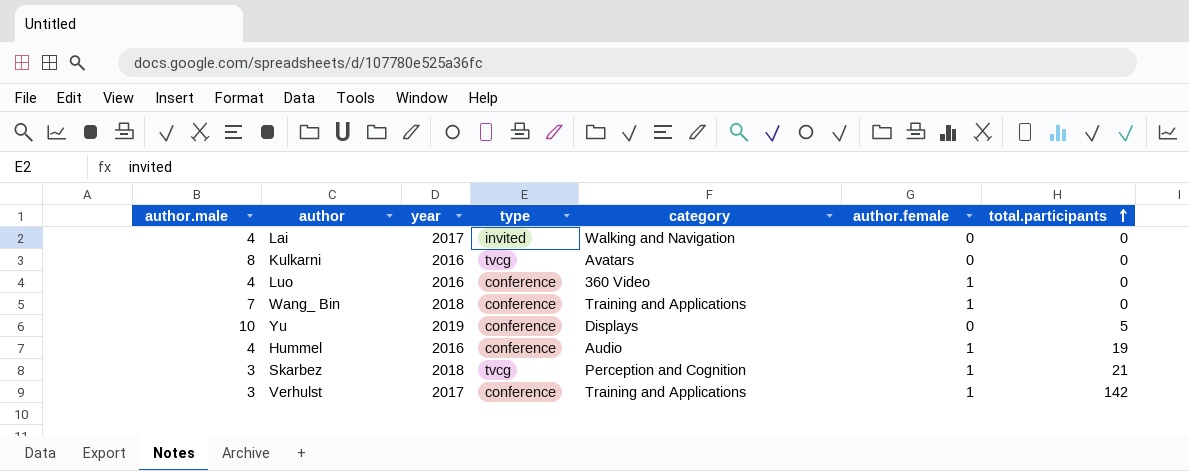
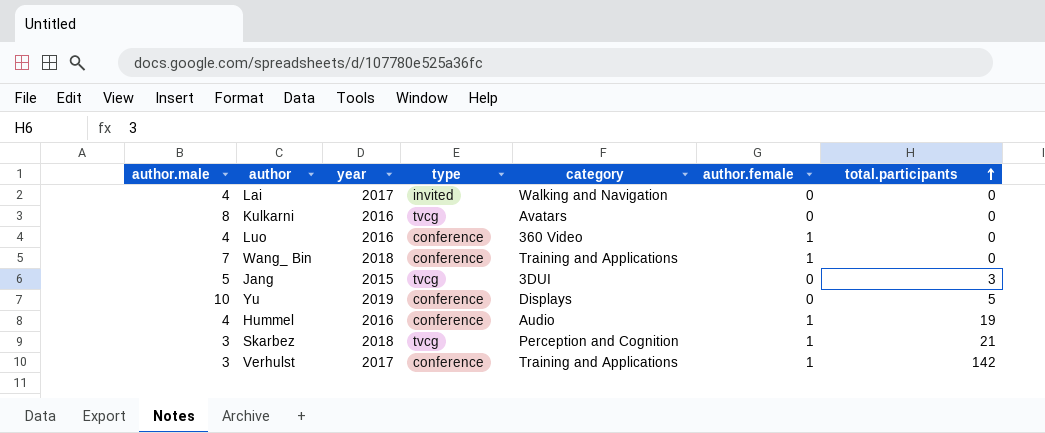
row Jang: none -> 5 | 2015 | tvcg | 3DUI | 0 | 3

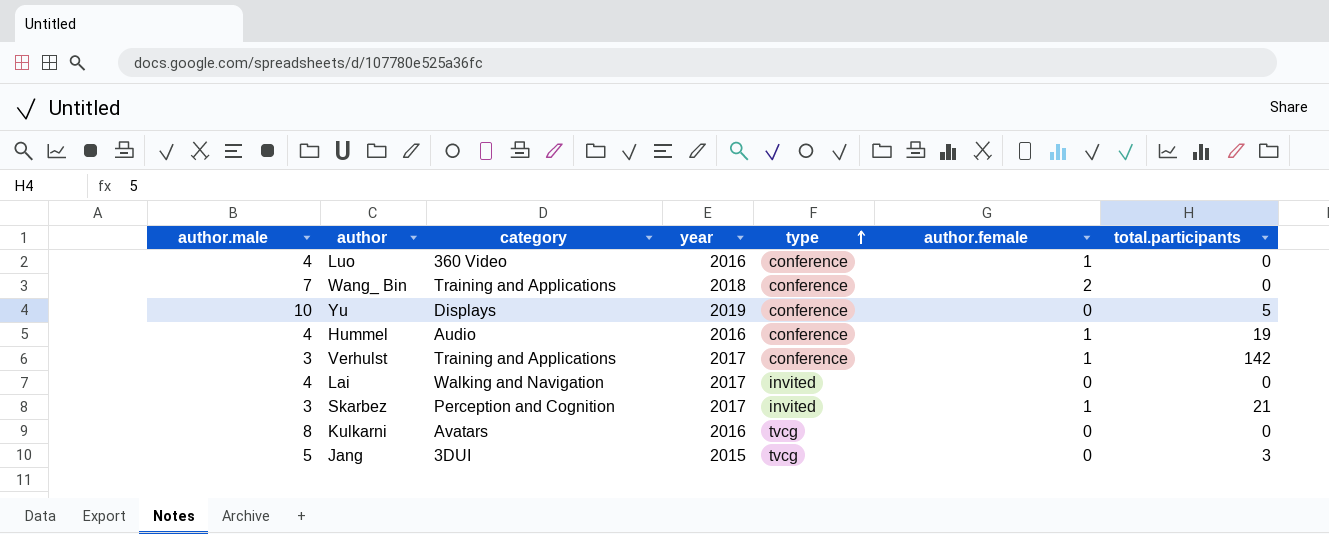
row order: total.participants ascending -> type ascending
column category | position: 5 -> 3
Wang_ Bin | author.female: 1 -> 2
Skarbez | year: 2018 -> 2017
Skarbez | type: tvcg -> invited

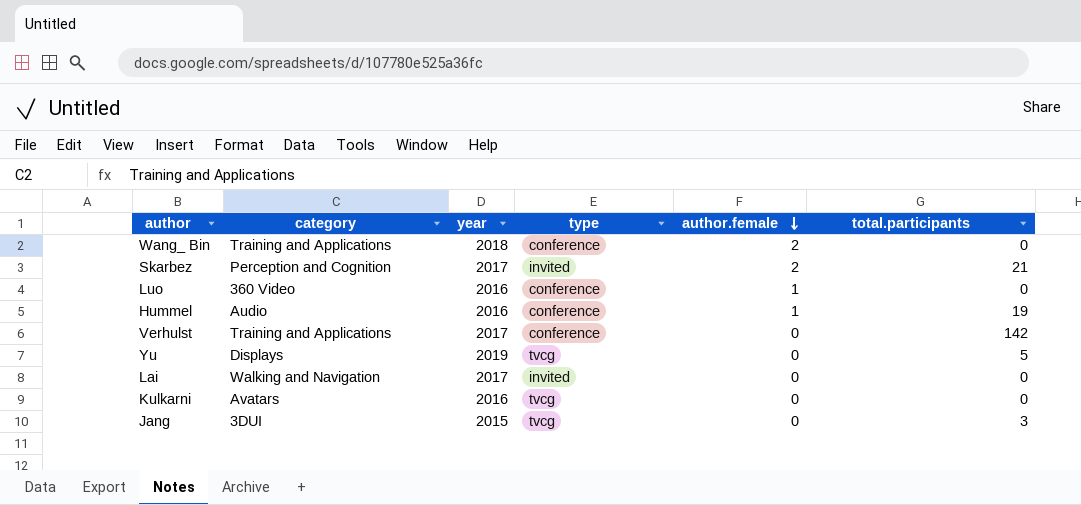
row order: type ascending -> author.female descending
column author.male | position: 1 -> none
Skarbez | author.female: 1 -> 2
Verhulst | author.female: 1 -> 0
Yu | type: conference -> tvcg

